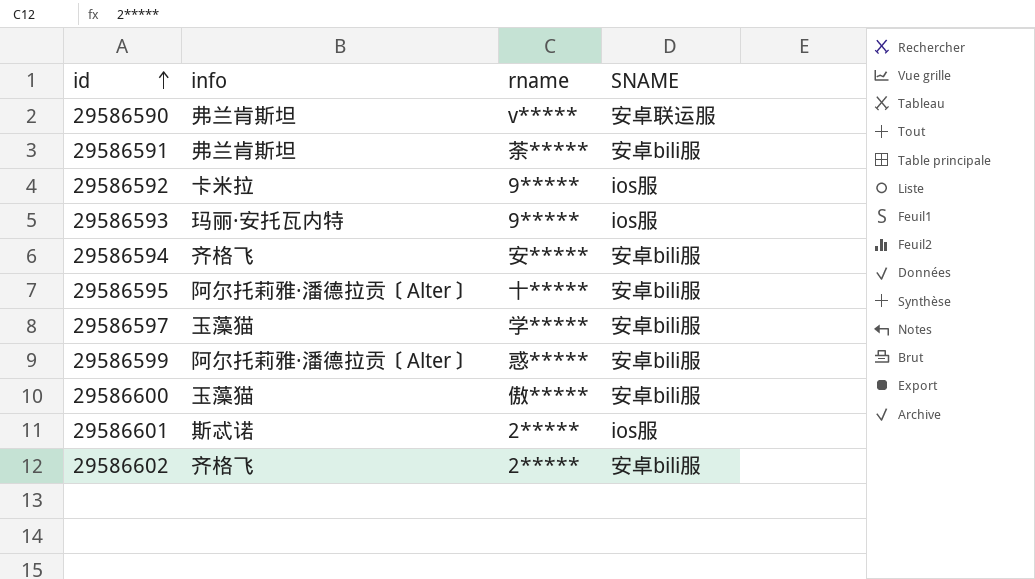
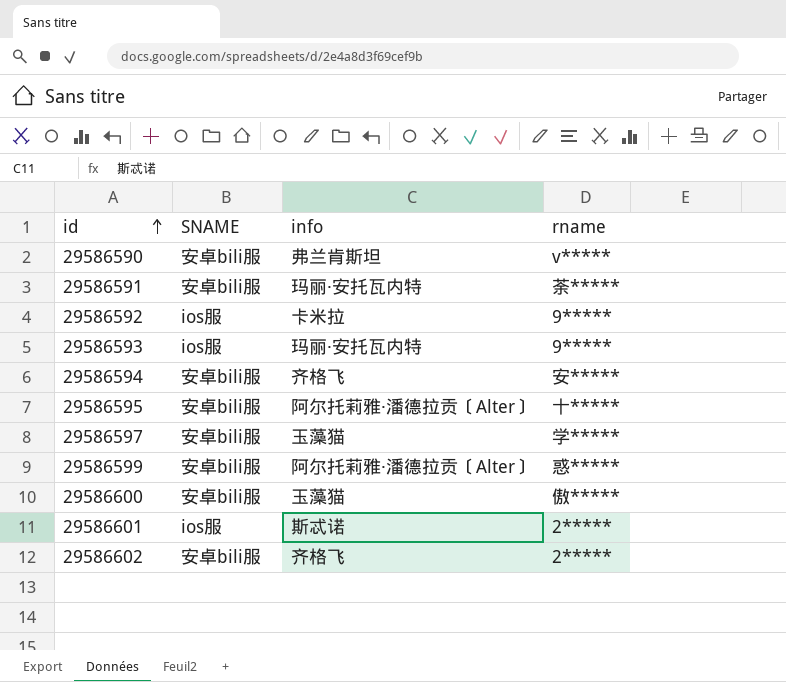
column SNAME | position: 4 -> 2
29586590 | SNAME: 安卓联运服 -> 安卓bili服
29586591 | info: 弗兰肯斯坦 -> 玛丽·安托瓦内特

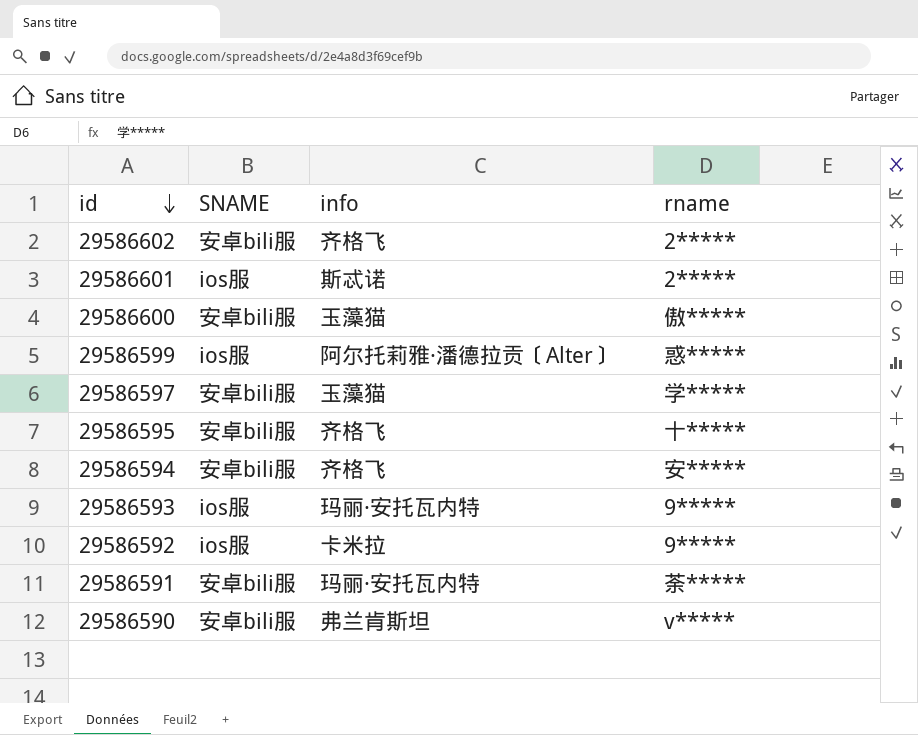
row order: id ascending -> id descending
29586599 | SNAME: 安卓bili服 -> ios服
29586595 | info: 阿尔托莉雅·潘德拉贡〔Alter〕 -> 齐格飞

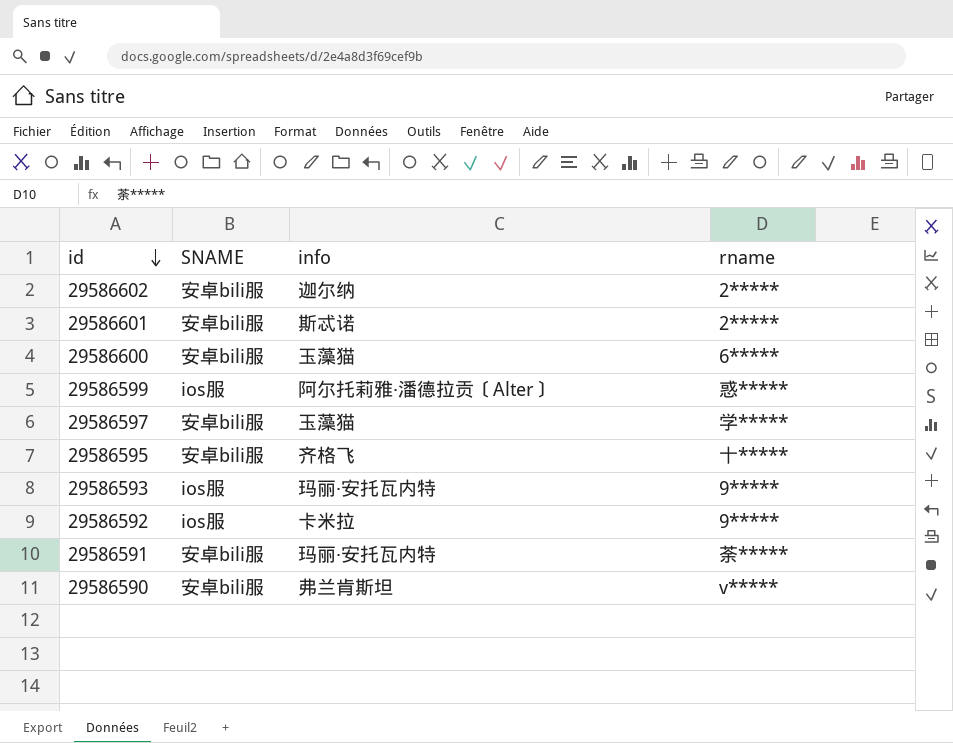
row 29586594: 安卓bili服 | 齐格飞 | 安***** -> none
29586602 | info: 齐格飞 -> 迦尔纳
29586601 | SNAME: ios服 -> 安卓bili服
29586600 | rname: 傲***** -> 6*****

